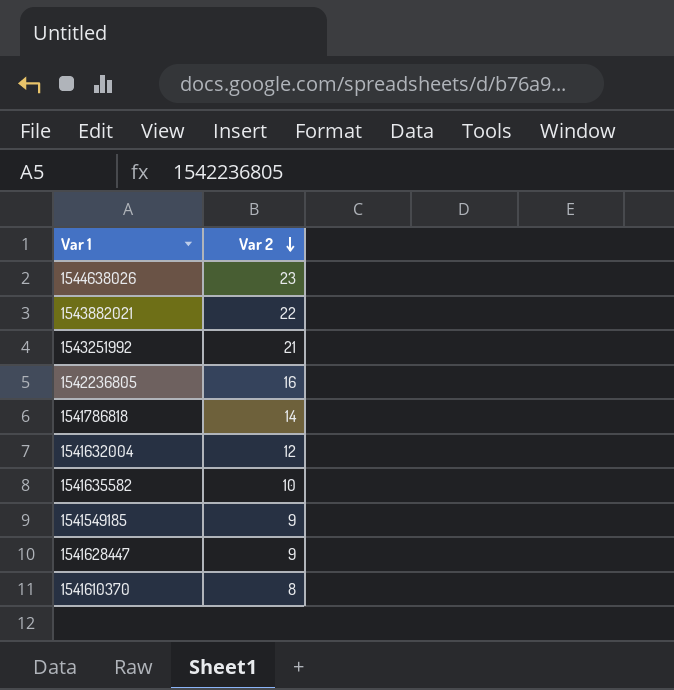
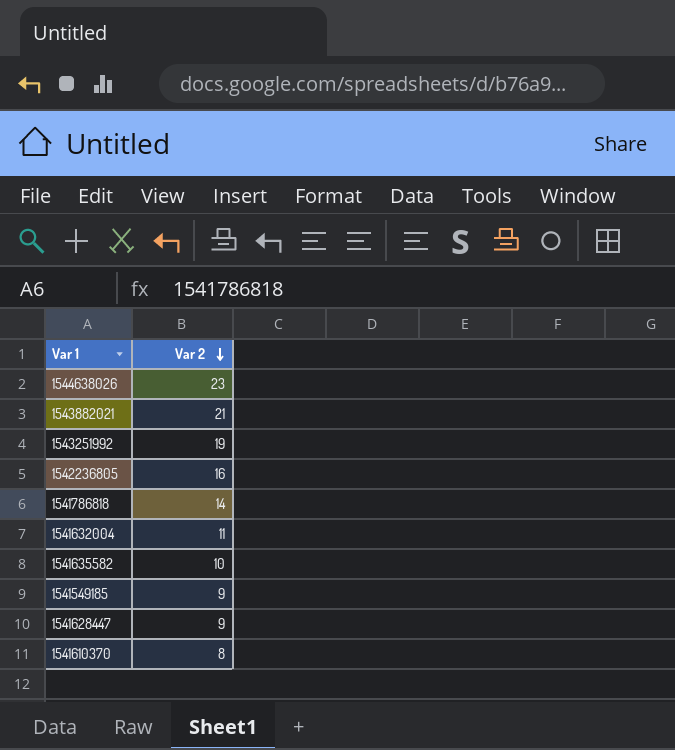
1543882021 | Var 2: 22 -> 21
1543251992 | Var 2: 21 -> 19
1541632004 | Var 2: 12 -> 11

